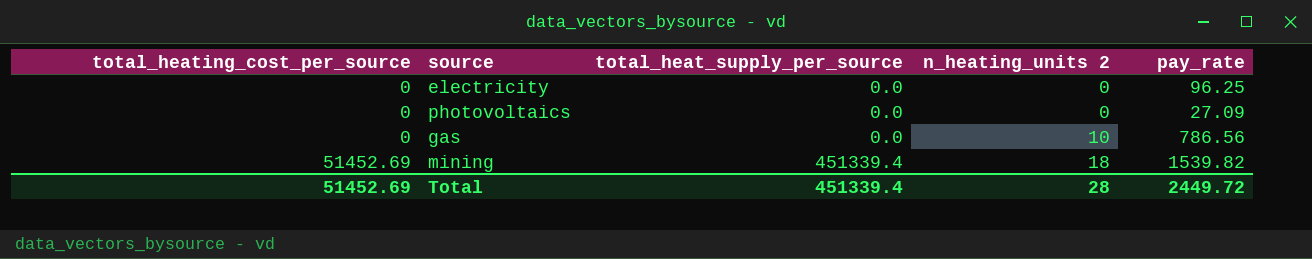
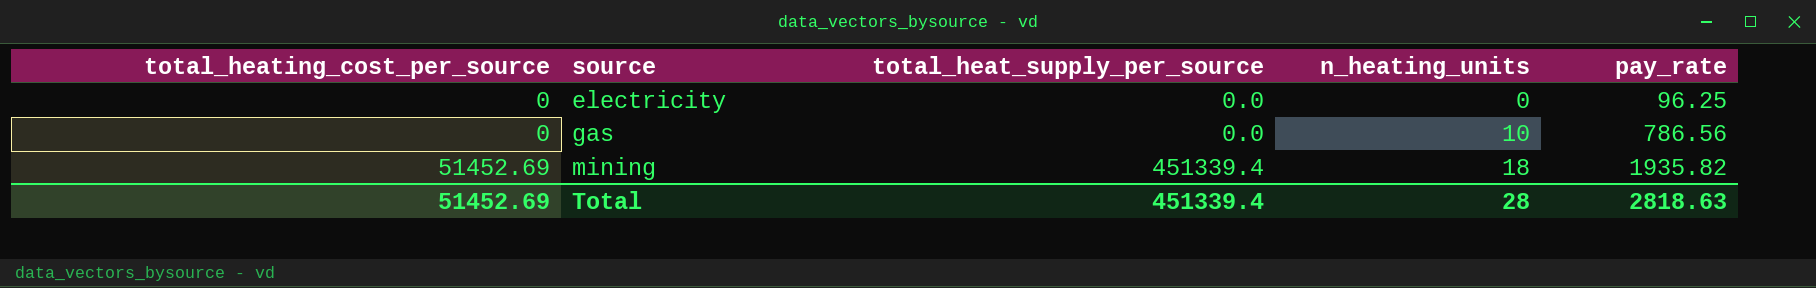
column name: n_heating_units 2 -> n_heating_units
row photovoltaics: 0 | 0.0 | 0 | 27.09 -> none
mining | pay_rate: 1539.82 -> 1935.82
Total | pay_rate: 2449.72 -> 2818.63

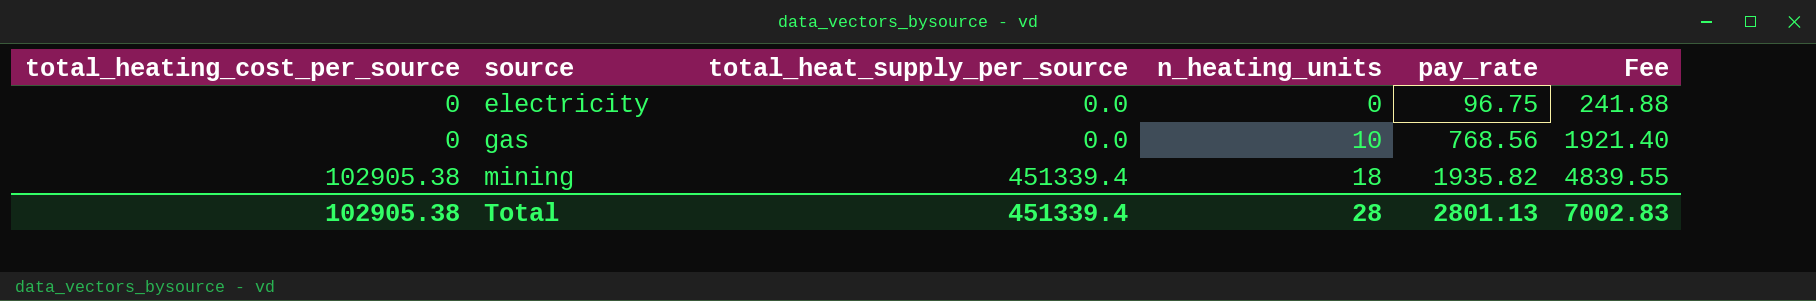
column Fee | formula: none -> [pay_rate] * 2.5
electricity | pay_rate: 96.25 -> 96.75
gas | pay_rate: 786.56 -> 768.56
mining | total_heating_cost_per_source: 51452.69 -> 102905.38
Total | total_heating_cost_per_source: 51452.69 -> 102905.38
Total | pay_rate: 2818.63 -> 2801.13

